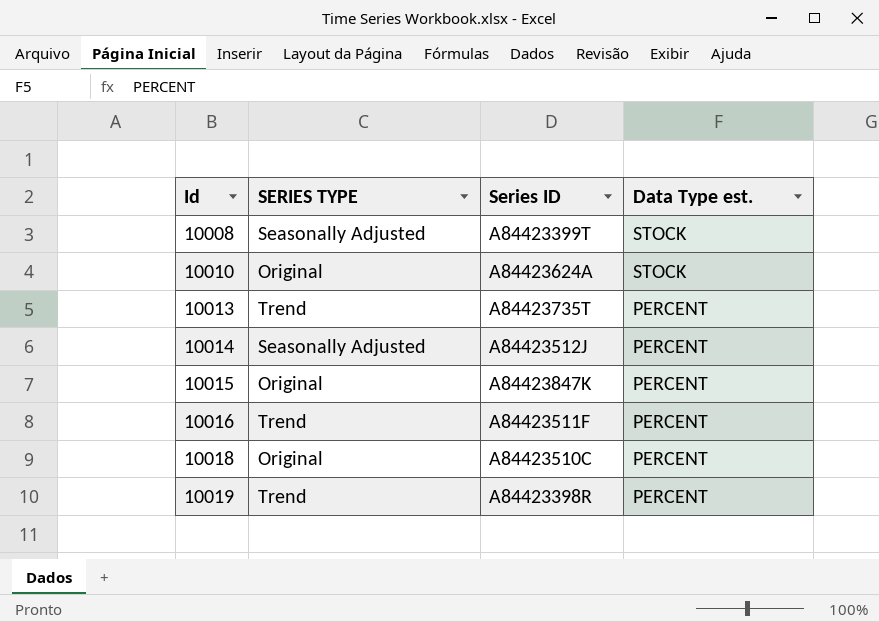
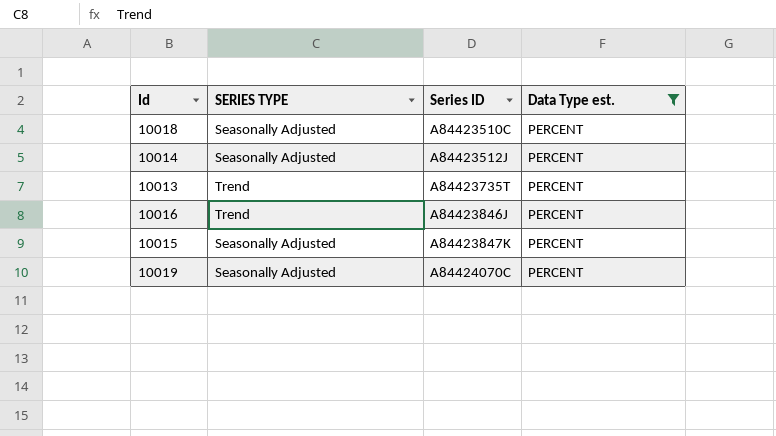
filter: none -> Data Type est. = PERCENT
row order: Id ascending -> Series ID ascending
10018 | SERIES TYPE: Original -> Seasonally Adjusted
10016 | Series ID: A84423511F -> A84423846J
10015 | SERIES TYPE: Original -> Seasonally Adjusted
10019 | SERIES TYPE: Trend -> Seasonally Adjusted
10019 | Series ID: A84423398R -> A84424070C

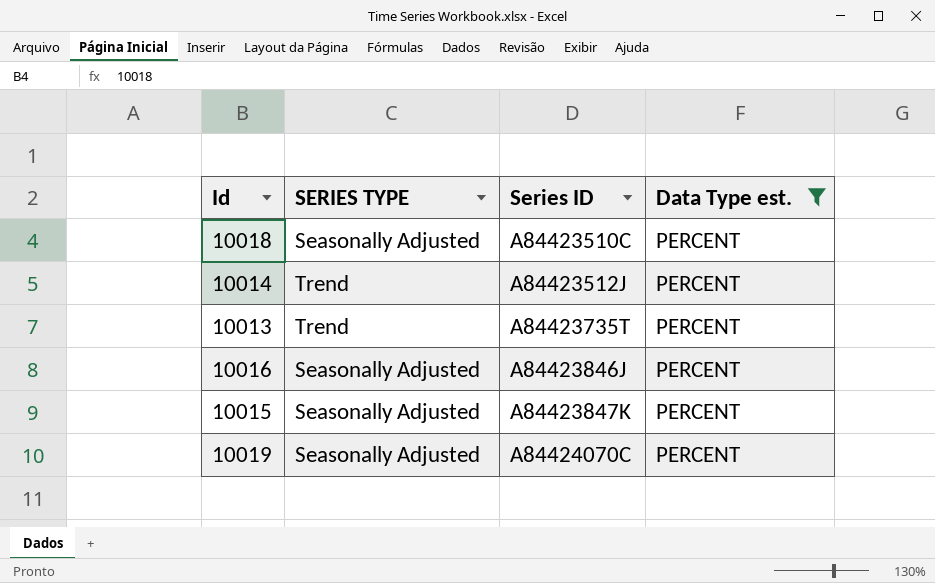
10014 | SERIES TYPE: Seasonally Adjusted -> Trend
10016 | SERIES TYPE: Trend -> Seasonally Adjusted

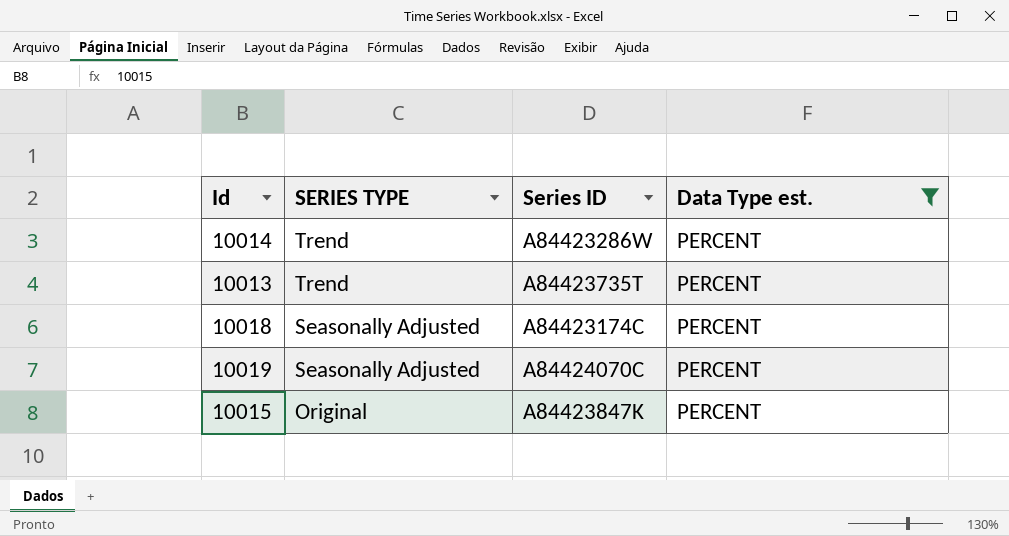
row order: Series ID ascending -> SERIES TYPE descending
row 10016: Seasonally Adjusted | A84423846J | PERCENT -> none
10014 | Series ID: A84423512J -> A84423286W
10018 | Series ID: A84423510C -> A84423174C
10015 | SERIES TYPE: Seasonally Adjusted -> Original

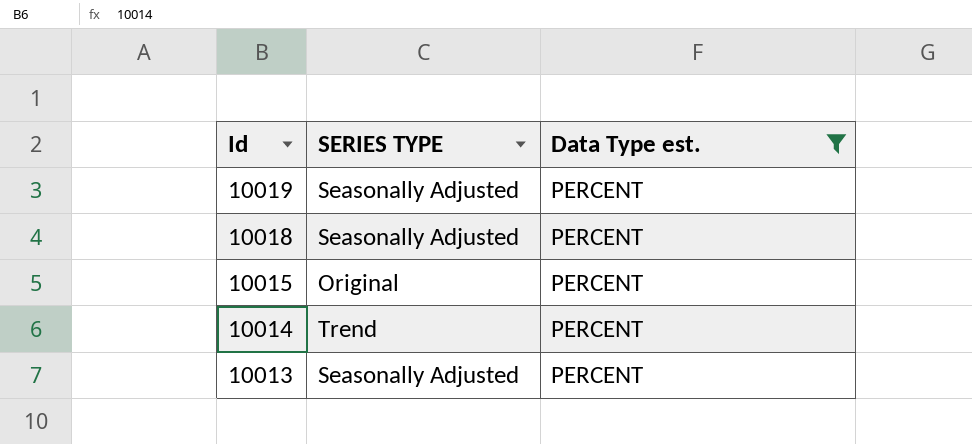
row order: SERIES TYPE descending -> Id descending
column Series ID | position: 3 -> none
10013 | SERIES TYPE: Trend -> Seasonally Adjusted

